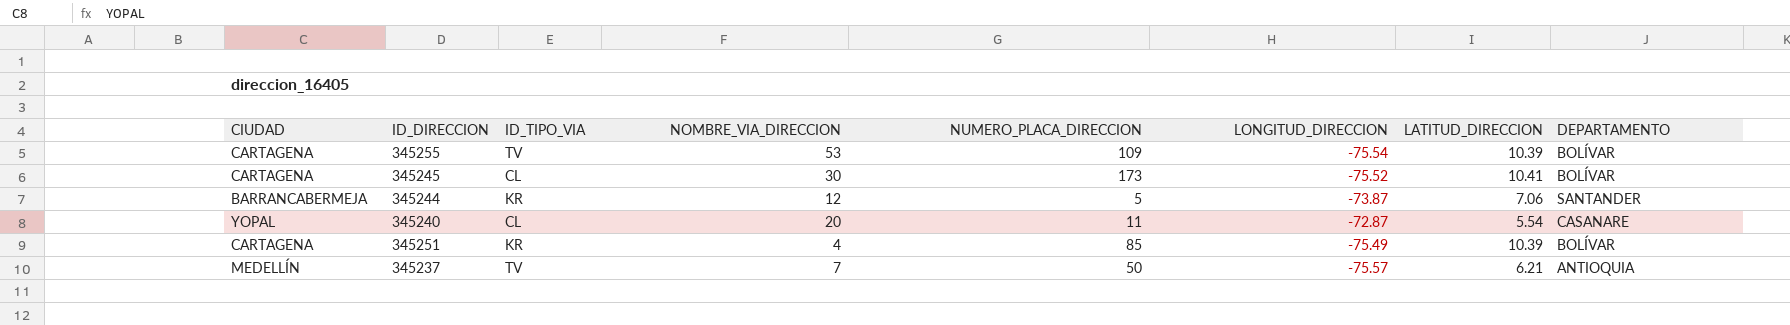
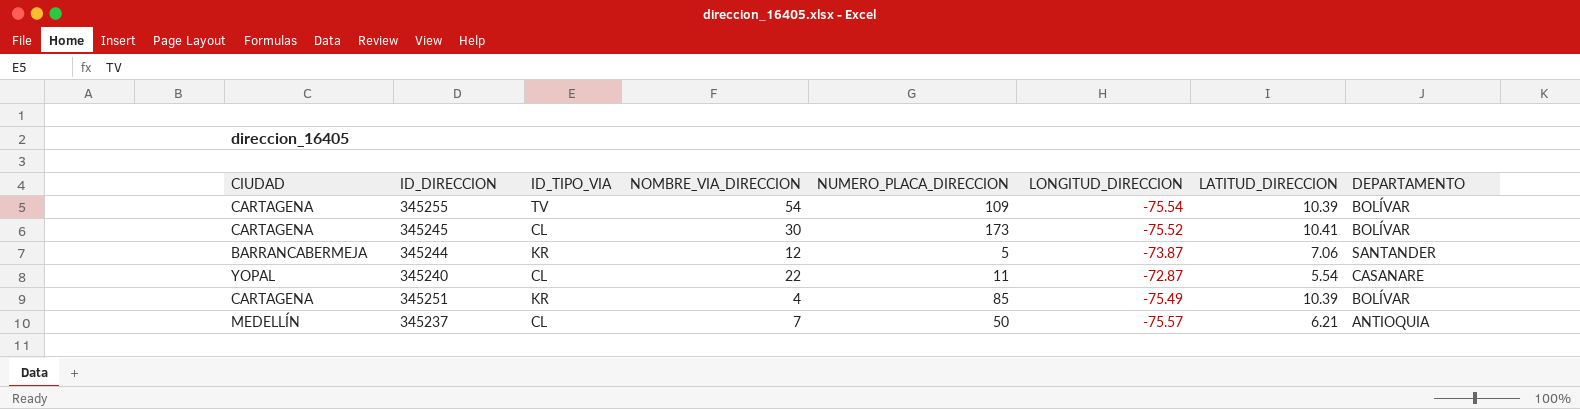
345255 | NOMBRE_VIA_DIRECCION: 53 -> 54
345240 | NOMBRE_VIA_DIRECCION: 20 -> 22
345237 | ID_TIPO_VIA: TV -> CL

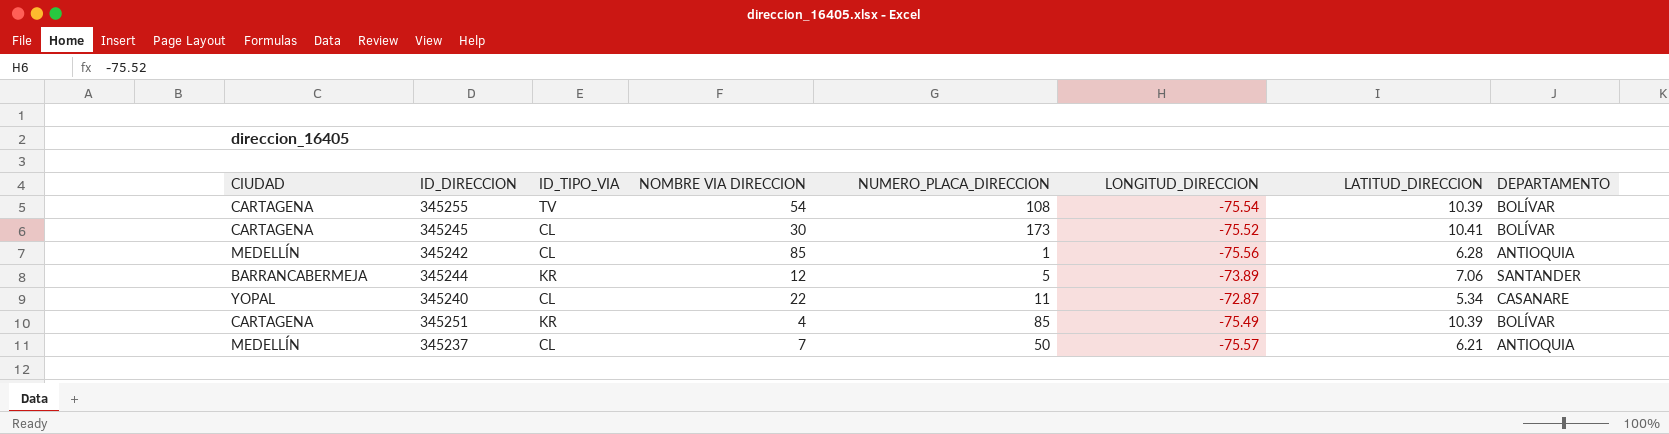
column name: NOMBRE_VIA_DIRECCION -> NOMBRE VIA DIRECCION
345255 | NUMERO_PLACA_DIRECCION: 109 -> 108
row 345242: none -> MEDELLÍN | CL | 85 | 1 | -75.56 | 6.28 | ANTIOQUIA
345244 | LONGITUD_DIRECCION: -73.87 -> -73.89
345240 | LATITUD_DIRECCION: 5.54 -> 5.34

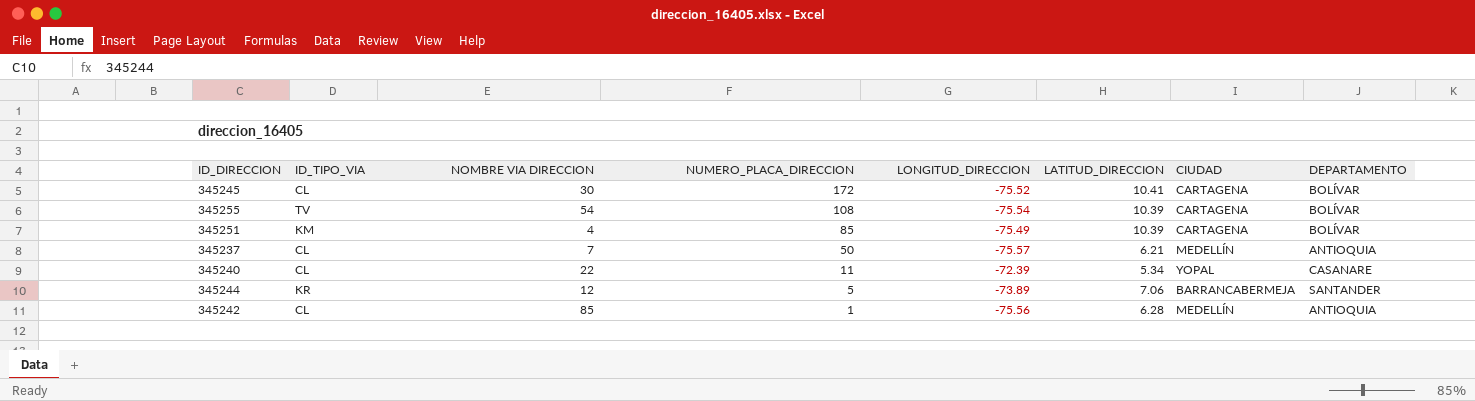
row order: none -> NUMERO_PLACA_DIRECCION descending
column CIUDAD | position: 1 -> 7
345245 | NUMERO_PLACA_DIRECCION: 173 -> 172
345251 | ID_TIPO_VIA: KR -> KM
345240 | LONGITUD_DIRECCION: -72.87 -> -72.39

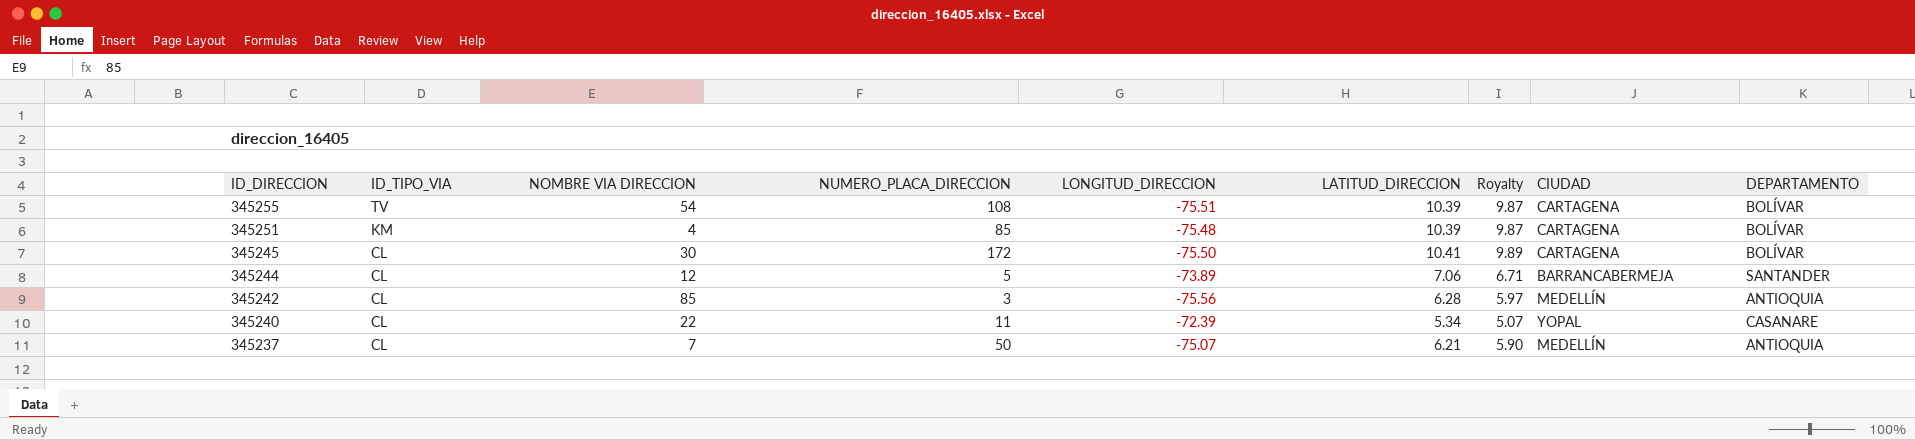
row order: NUMERO_PLACA_DIRECCION descending -> ID_DIRECCION descending
column Royalty | formula: none -> [LATITUD_DIRECCION] * 0.95
345255 | LONGITUD_DIRECCION: -75.54 -> -75.51
345251 | LONGITUD_DIRECCION: -75.49 -> -75.48
345245 | LONGITUD_DIRECCION: -75.52 -> -75.50
345244 | ID_TIPO_VIA: KR -> CL
345242 | NUMERO_PLACA_DIRECCION: 1 -> 3
345237 | LONGITUD_DIRECCION: -75.57 -> -75.07

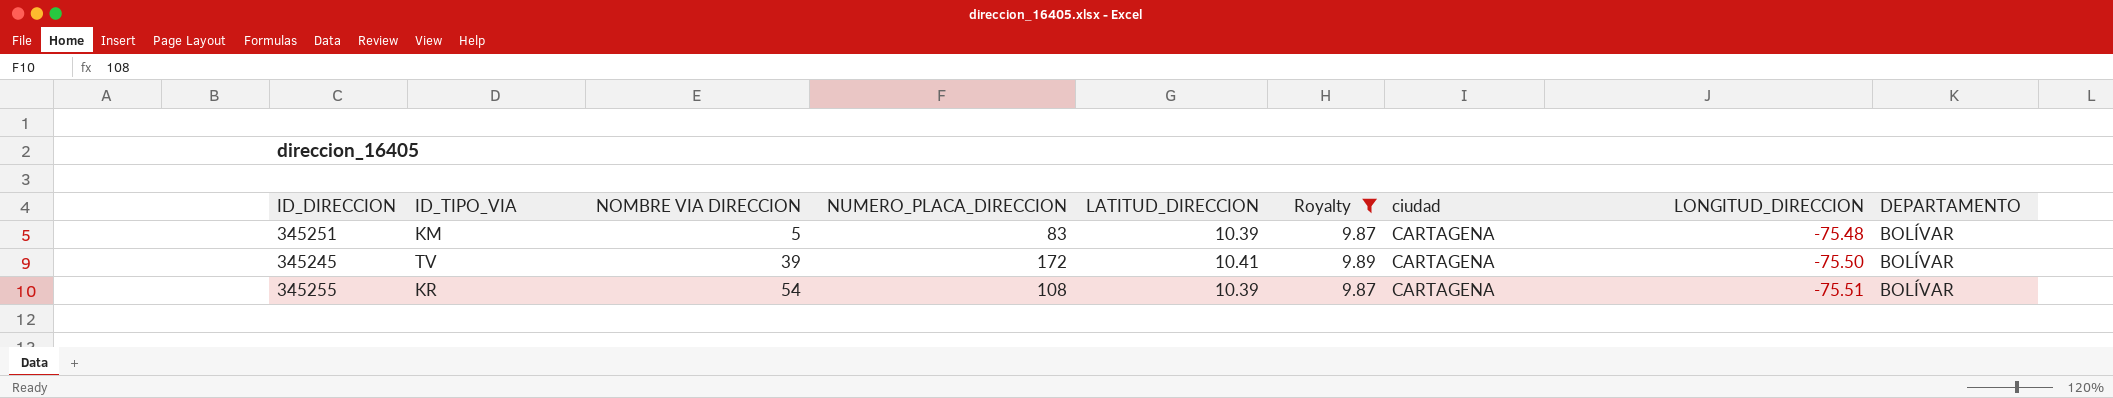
filter: none -> Royalty >= 9.87
row order: ID_DIRECCION descending -> NOMBRE VIA DIRECCION ascending
column name: CIUDAD -> ciudad
column LONGITUD_DIRECCION | position: 5 -> 8
345251 | NOMBRE VIA DIRECCION: 4 -> 5
345251 | NUMERO_PLACA_DIRECCION: 85 -> 83
345245 | ID_TIPO_VIA: CL -> TV
345245 | NOMBRE VIA DIRECCION: 30 -> 39
345255 | ID_TIPO_VIA: TV -> KR

